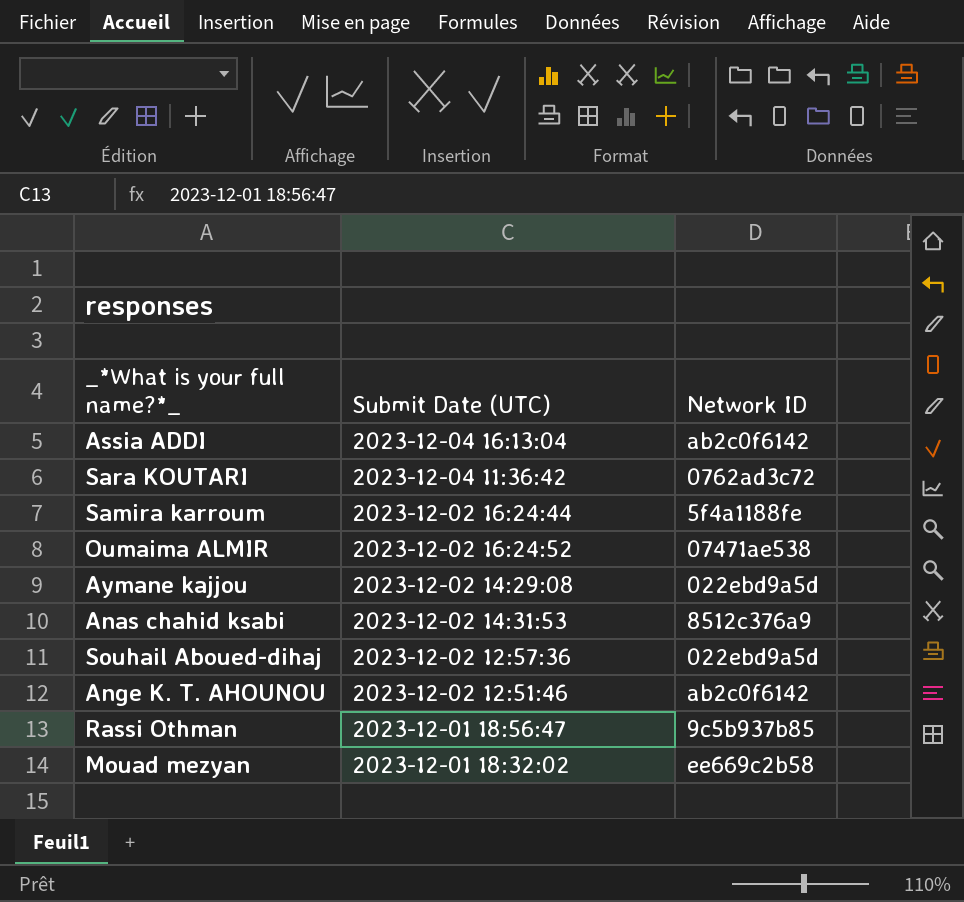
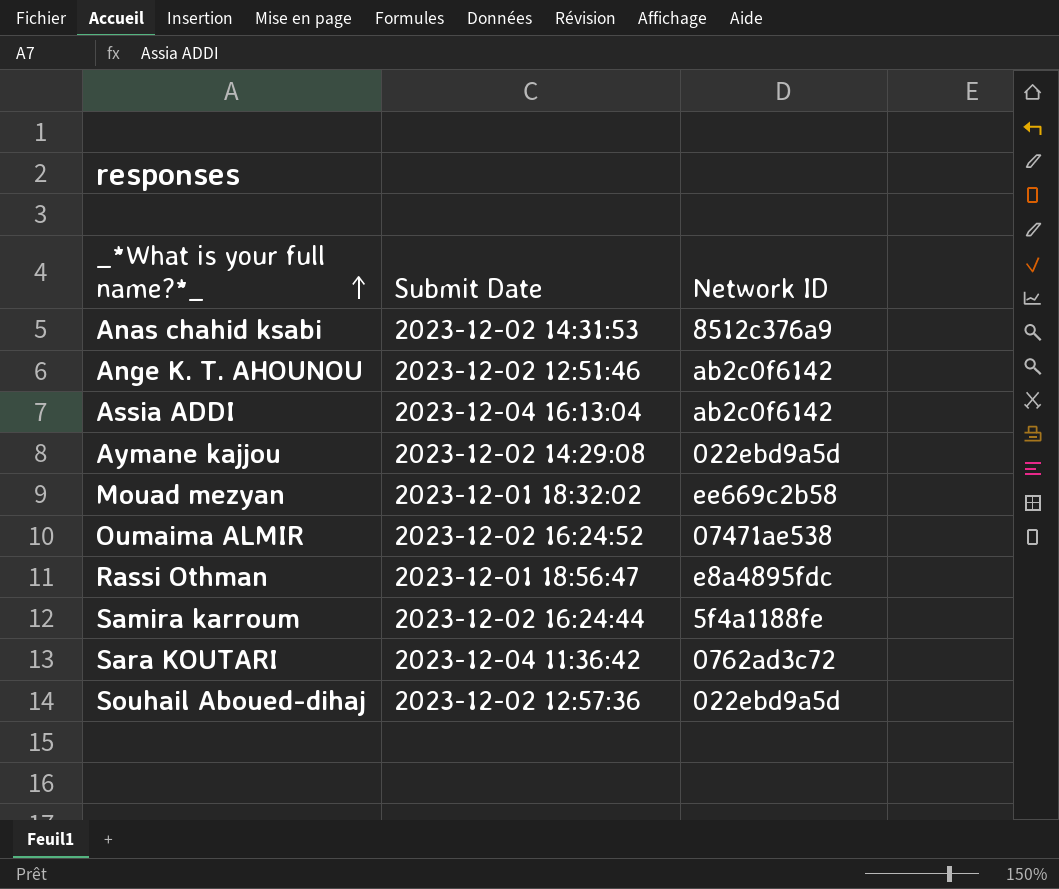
row order: none -> _*What is your full name?*_ ascending
column name: Submit Date (UTC) -> Submit Date
Rassi Othman | Network ID: 9c5b937b85 -> e8a4895fdc

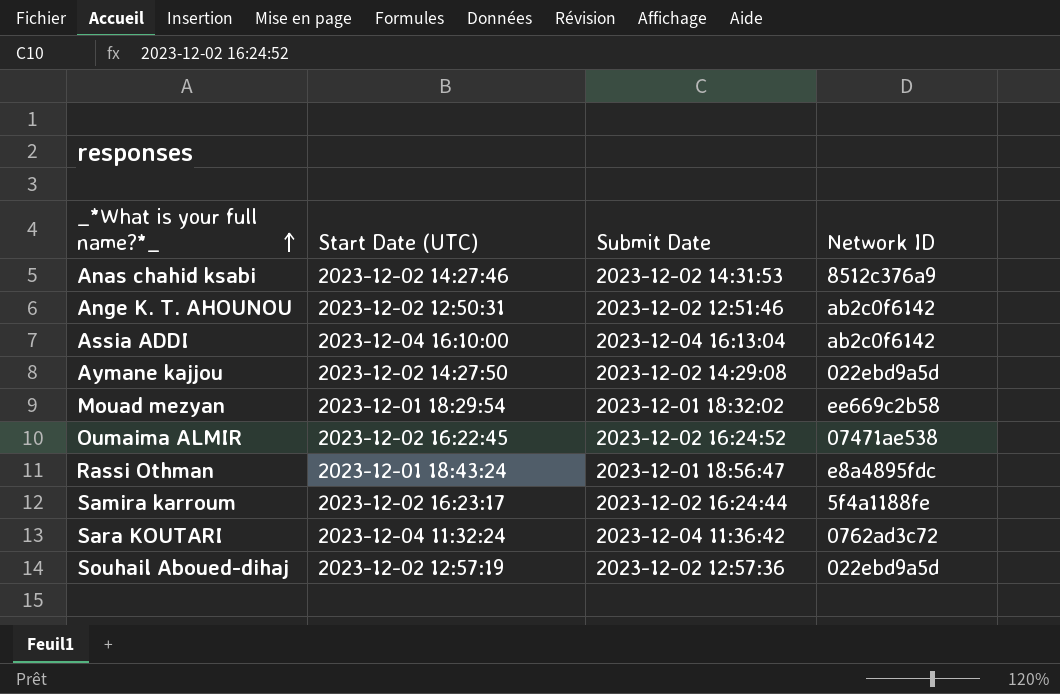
column Start Date (UTC) | position: none -> 2

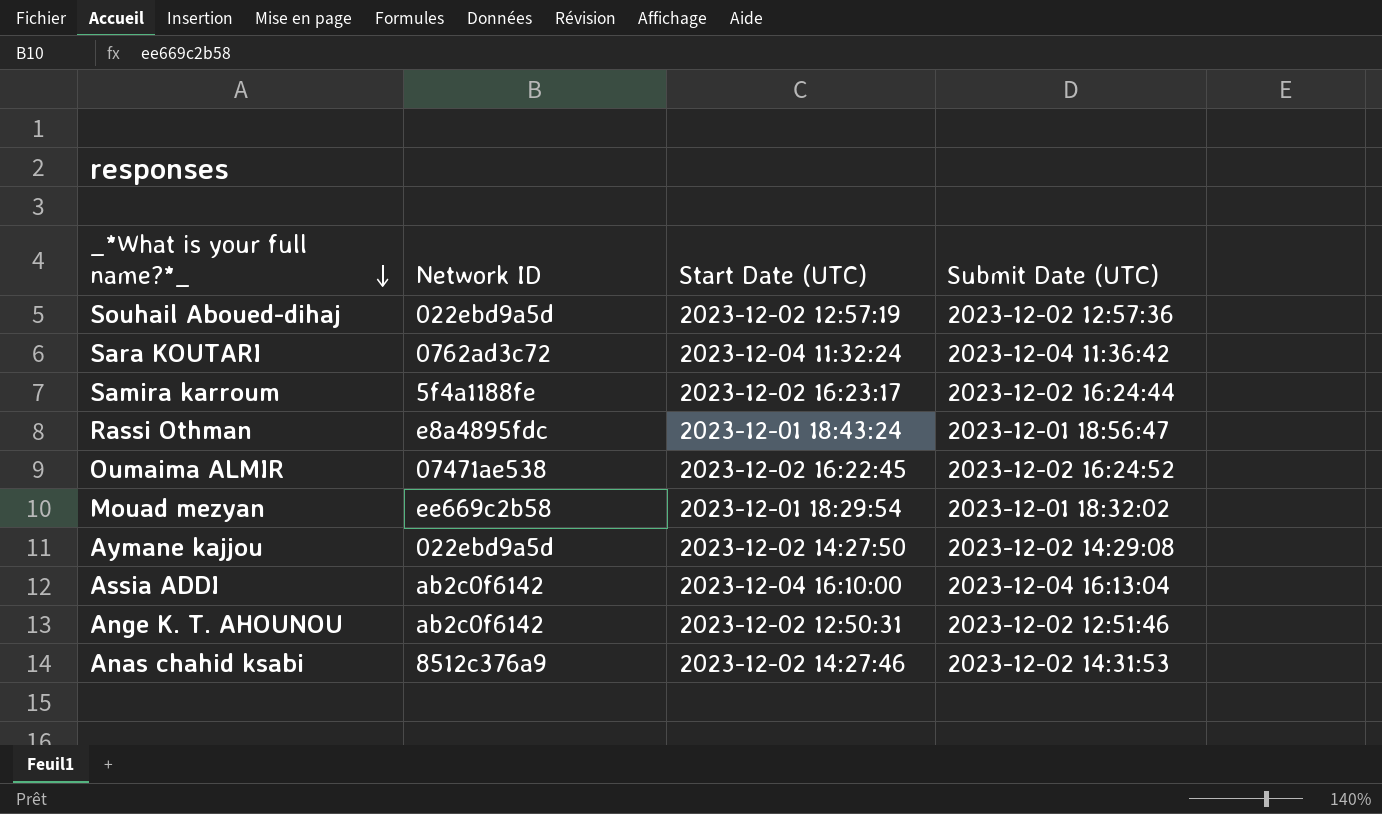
row order: _*What is your full name?*_ ascending -> _*What is your full name?*_ descending
column Network ID | position: 4 -> 2
column name: Submit Date -> Submit Date (UTC)

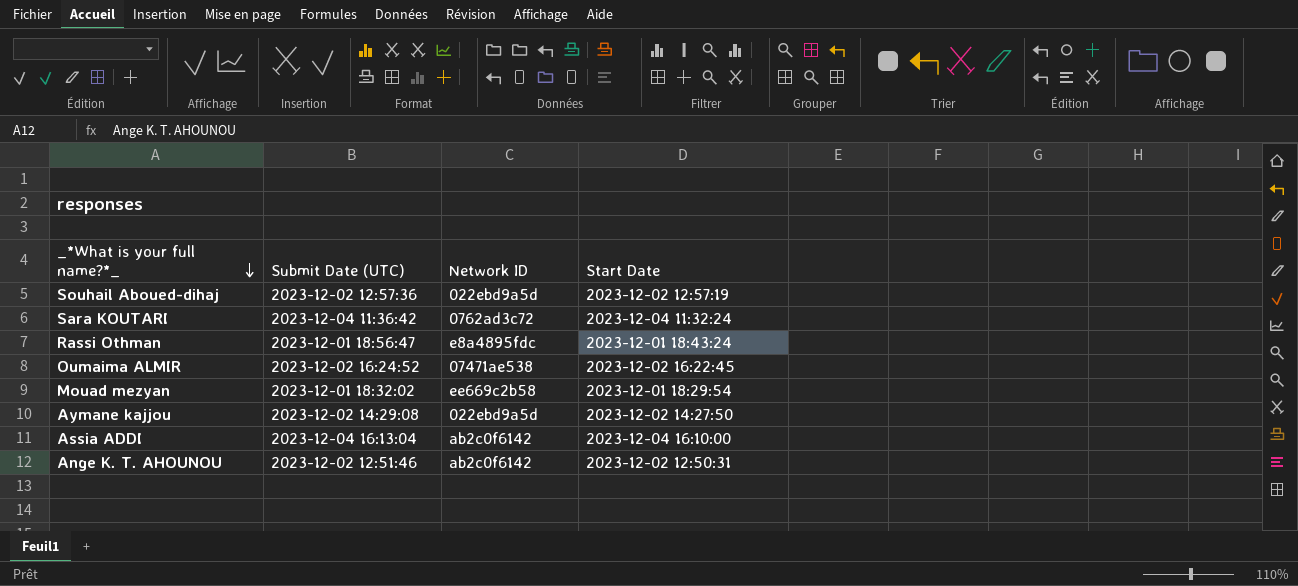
column Submit Date (UTC) | position: 4 -> 2
column name: Start Date (UTC) -> Start Date
row Samira karroum: 5f4a1188fe | 2023-12-02 16:23:17 | 2023-12-02 16:24:44 -> none
row Anas chahid ksabi: 8512c376a9 | 2023-12-02 14:27:46 | 2023-12-02 14:31:53 -> none

